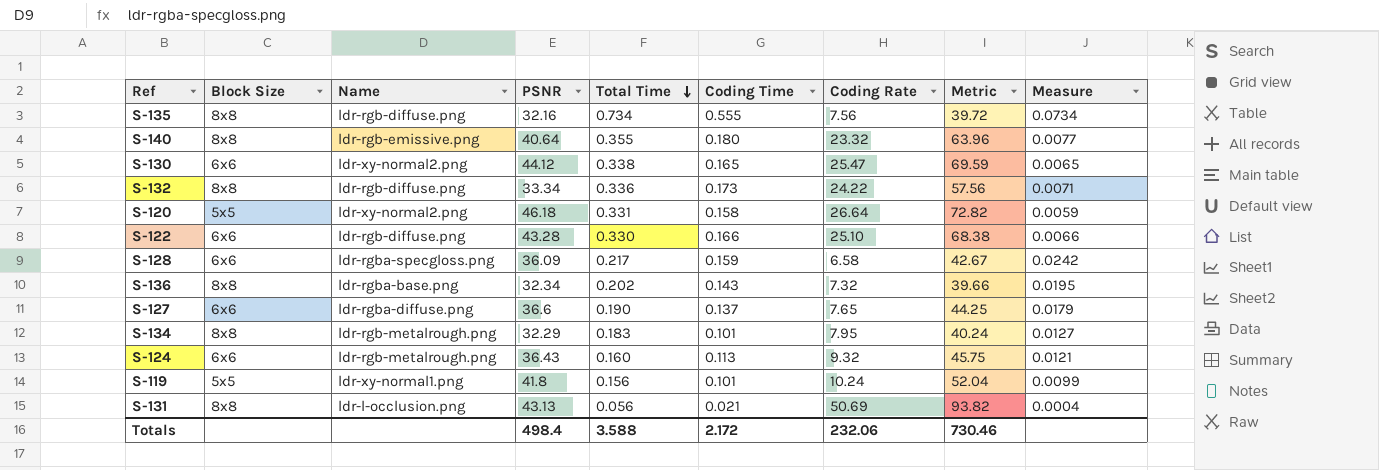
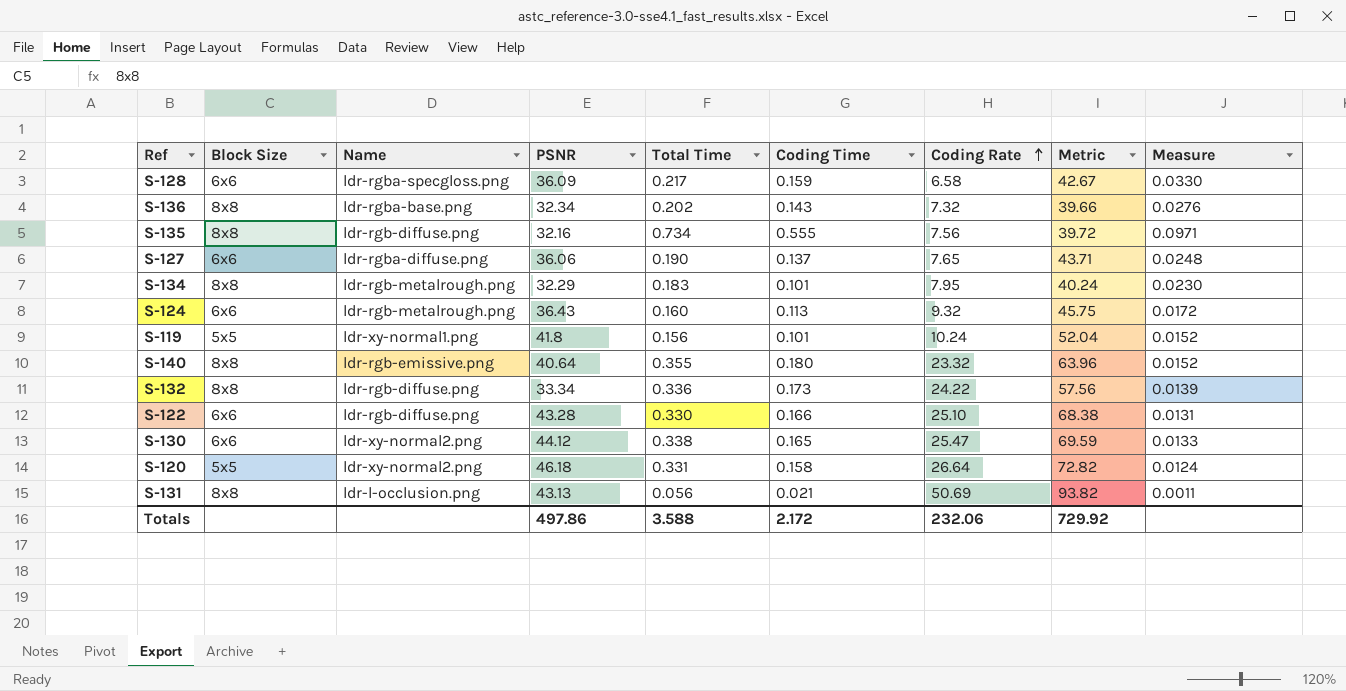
row order: Total Time descending -> Coding Rate ascending
column Measure | formula: [Coding Time] / [Coding Rate] -> [Total Time] / [Coding Rate]
S-127 | PSNR: 36.6 -> 36.06
S-127 | Metric: 44.25 -> 43.71
Totals | PSNR: 498.4 -> 497.86
Totals | Metric: 730.46 -> 729.92

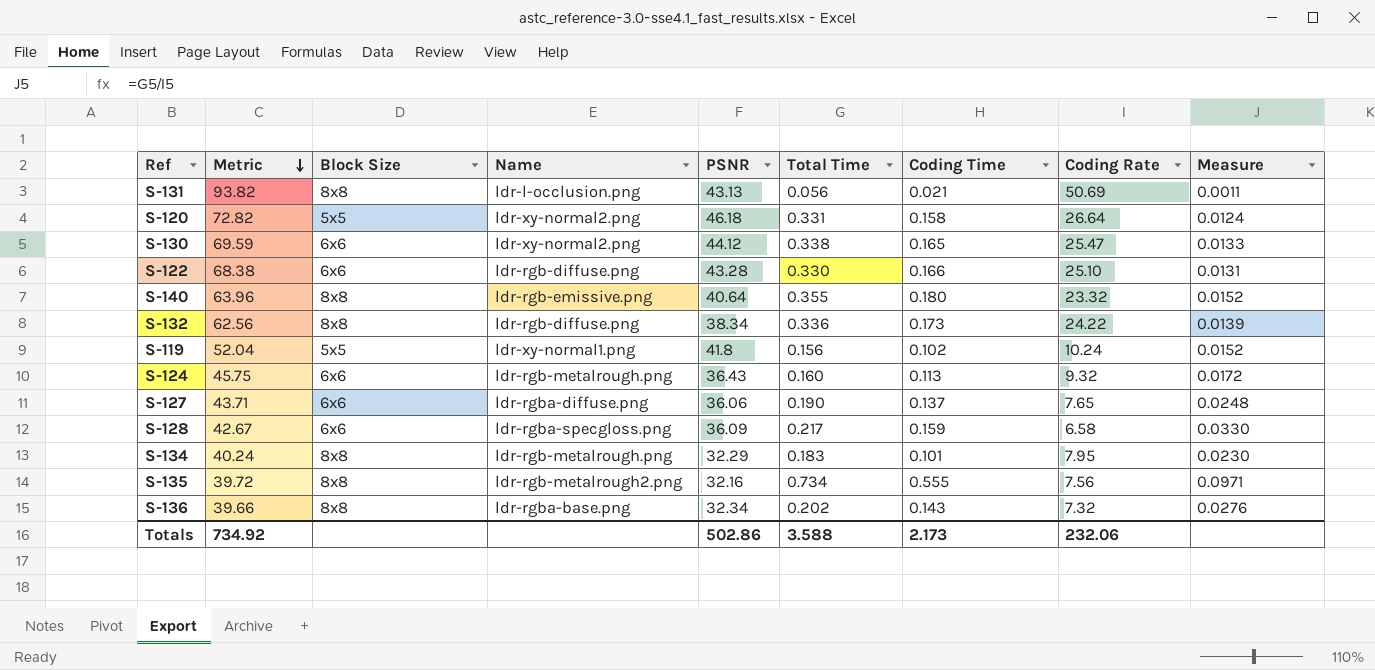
row order: Coding Rate ascending -> Metric descending
column Metric | position: 8 -> 2
S-132 | Metric: 57.56 -> 62.56
S-132 | PSNR: 33.34 -> 38.34
S-119 | Coding Time: 0.101 -> 0.102
S-135 | Name: ldr-rgb-diffuse.png -> ldr-rgb-metalrough2.png
Totals | Metric: 729.92 -> 734.92
Totals | PSNR: 497.86 -> 502.86
Totals | Coding Time: 2.172 -> 2.173

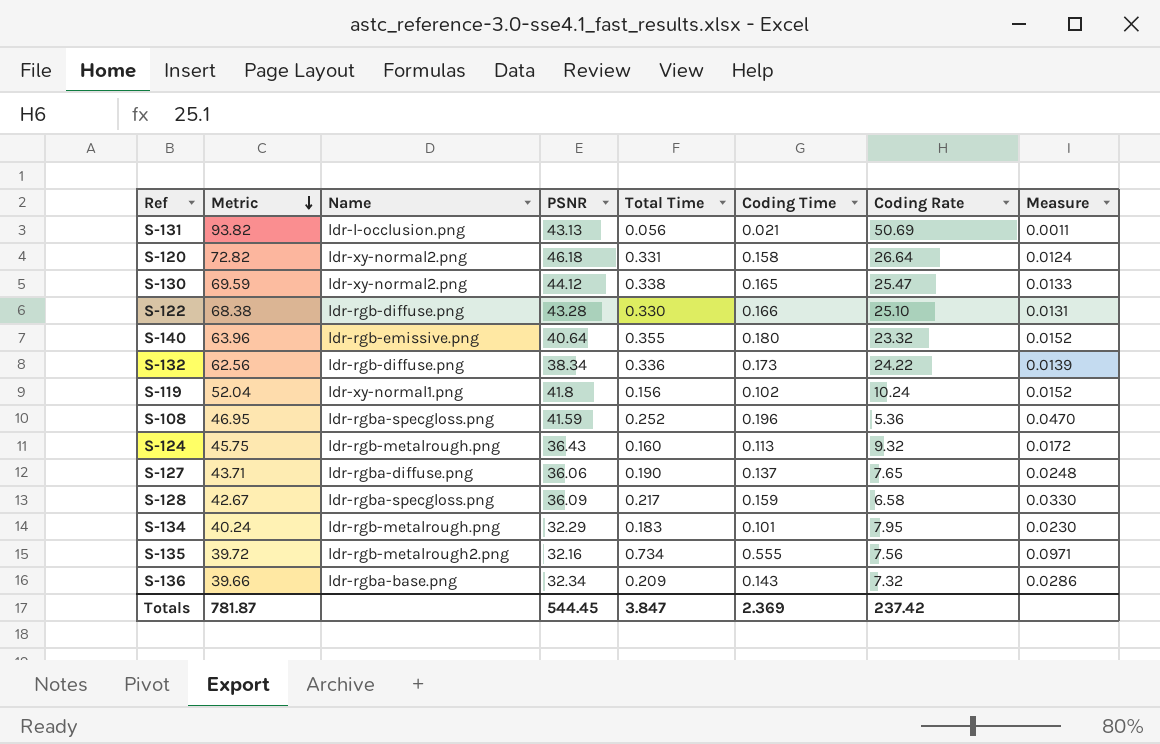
column Block Size | position: 3 -> none
row S-108: none -> 46.95 | ldr-rgba-specgloss.png | 41.59 | 0.252 | 0.196 | 5.36 | 0.0470
S-136 | Total Time: 0.202 -> 0.209
S-136 | Measure: 0.0276 -> 0.0286
Totals | Metric: 734.92 -> 781.87
Totals | PSNR: 502.86 -> 544.45
Totals | Total Time: 3.588 -> 3.847
Totals | Coding Time: 2.173 -> 2.369
Totals | Coding Rate: 232.06 -> 237.42

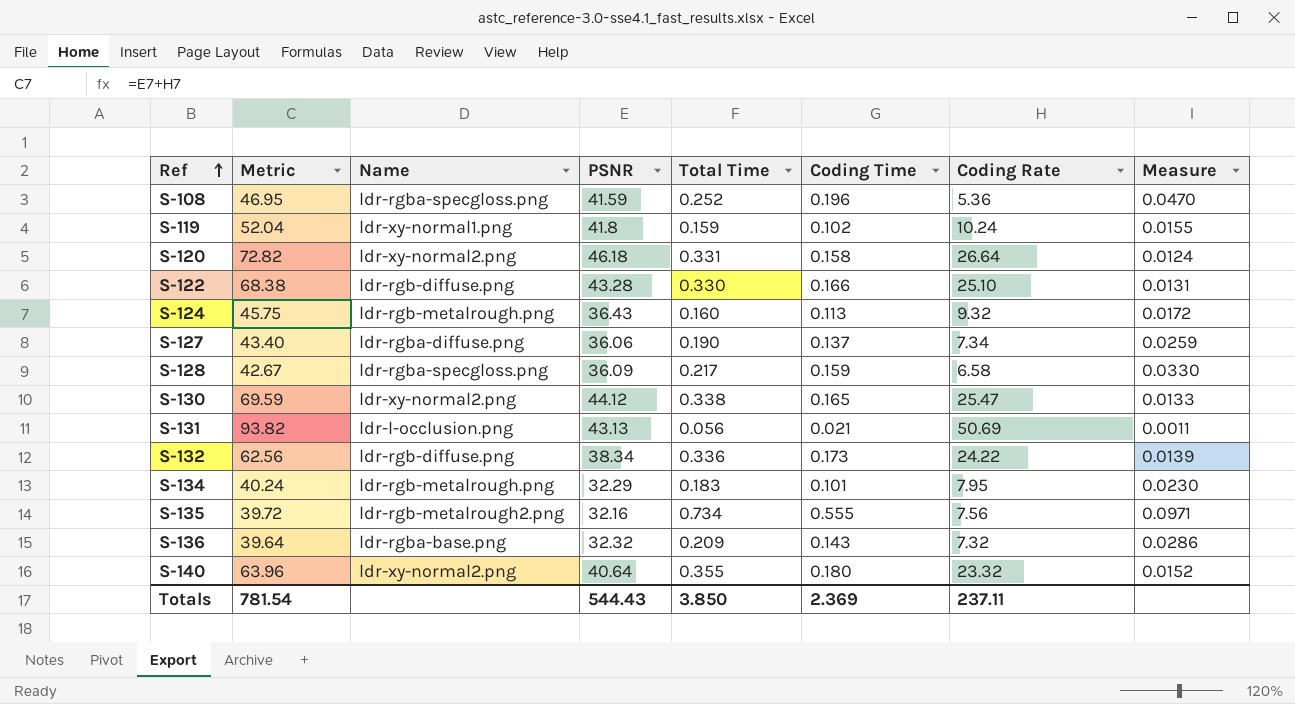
row order: Metric descending -> Ref ascending
S-119 | Total Time: 0.156 -> 0.159
S-119 | Measure: 0.0152 -> 0.0155
S-127 | Metric: 43.71 -> 43.40
S-127 | Coding Rate: 7.65 -> 7.34
S-127 | Measure: 0.0248 -> 0.0259
S-136 | Metric: 39.66 -> 39.64
S-136 | PSNR: 32.34 -> 32.32
S-140 | Name: ldr-rgb-emissive.png -> ldr-xy-normal2.png
Totals | Metric: 781.87 -> 781.54
Totals | PSNR: 544.45 -> 544.43
Totals | Total Time: 3.847 -> 3.850
Totals | Coding Rate: 237.42 -> 237.11

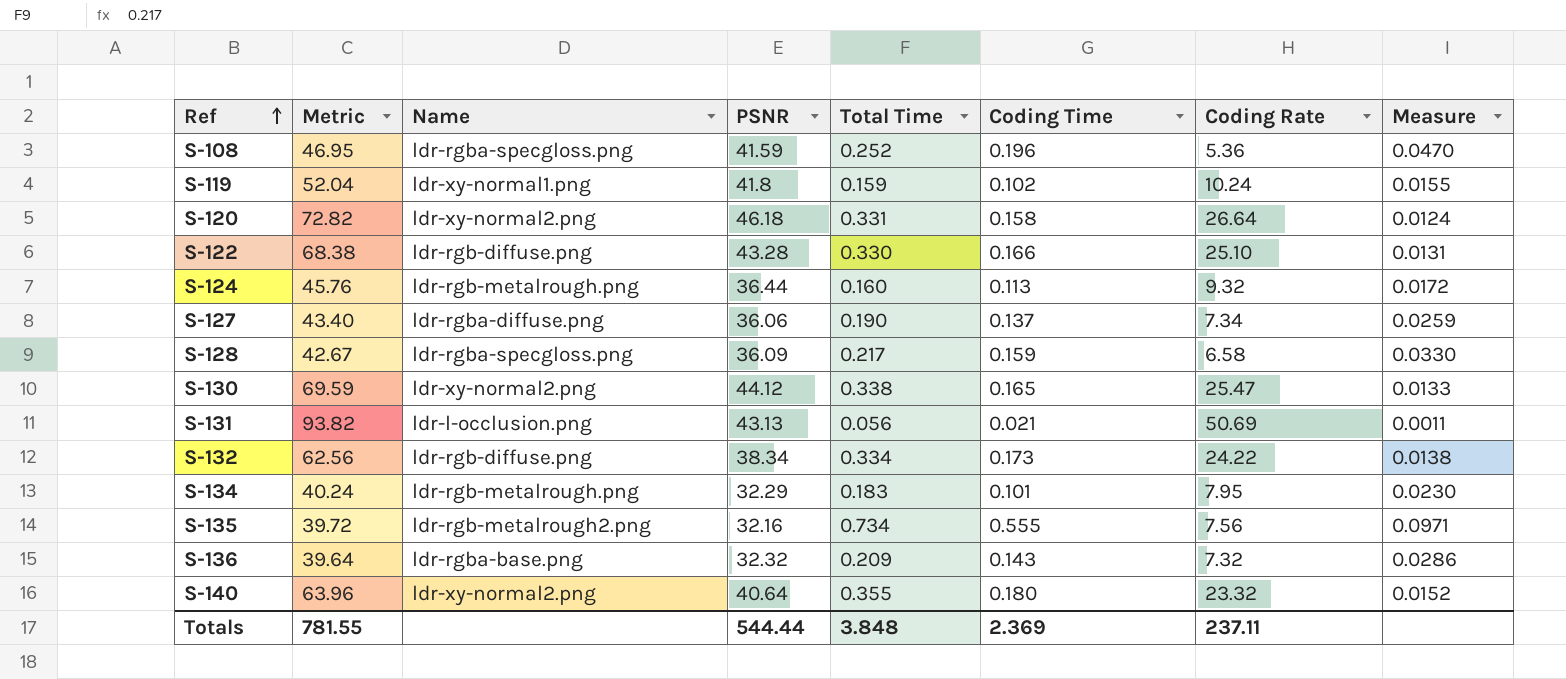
S-124 | Metric: 45.75 -> 45.76
S-124 | PSNR: 36.43 -> 36.44
S-132 | Total Time: 0.336 -> 0.334
S-132 | Measure: 0.0139 -> 0.0138
Totals | Metric: 781.54 -> 781.55
Totals | PSNR: 544.43 -> 544.44
Totals | Total Time: 3.850 -> 3.848

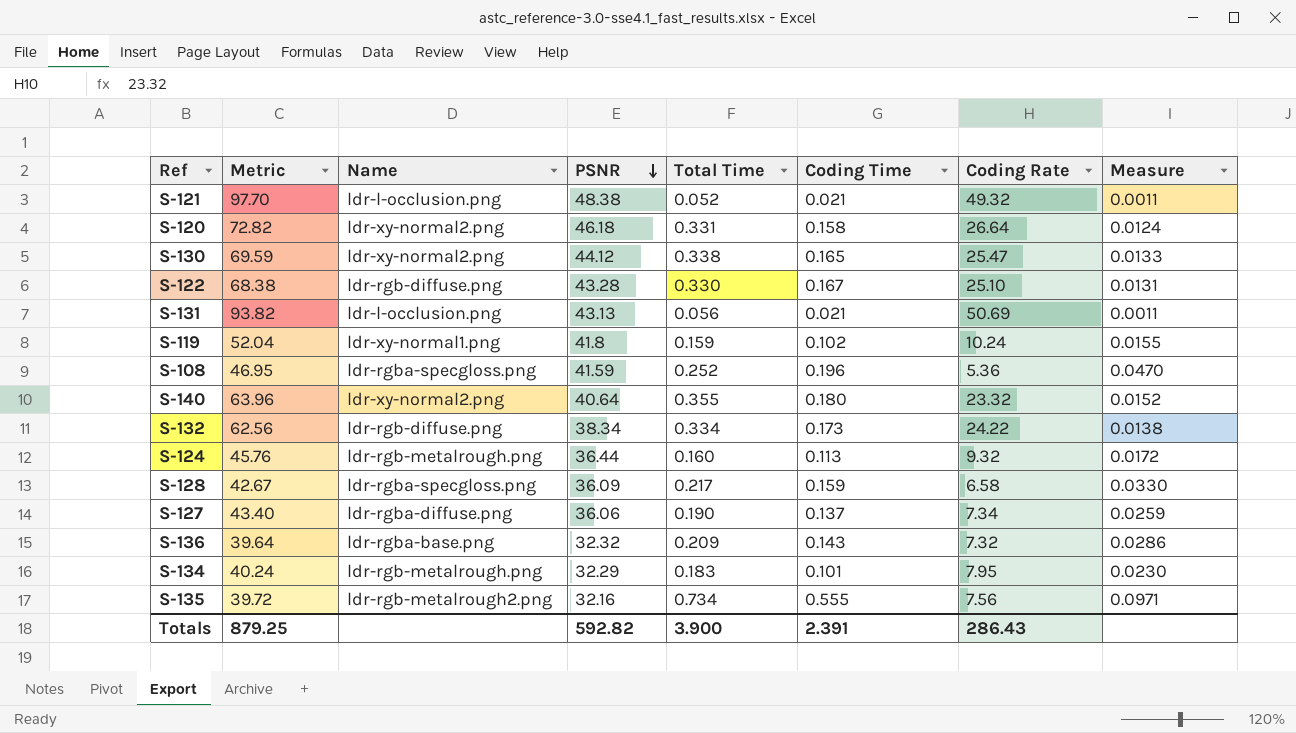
row order: Ref ascending -> PSNR descending
row S-121: none -> 97.70 | ldr-l-occlusion.png | 48.38 | 0.052 | 0.021 | 49.32 | 0.0011
S-122 | Coding Time: 0.166 -> 0.167
Totals | Metric: 781.55 -> 879.25
Totals | PSNR: 544.44 -> 592.82
Totals | Total Time: 3.848 -> 3.900
Totals | Coding Time: 2.369 -> 2.391
Totals | Coding Rate: 237.11 -> 286.43

